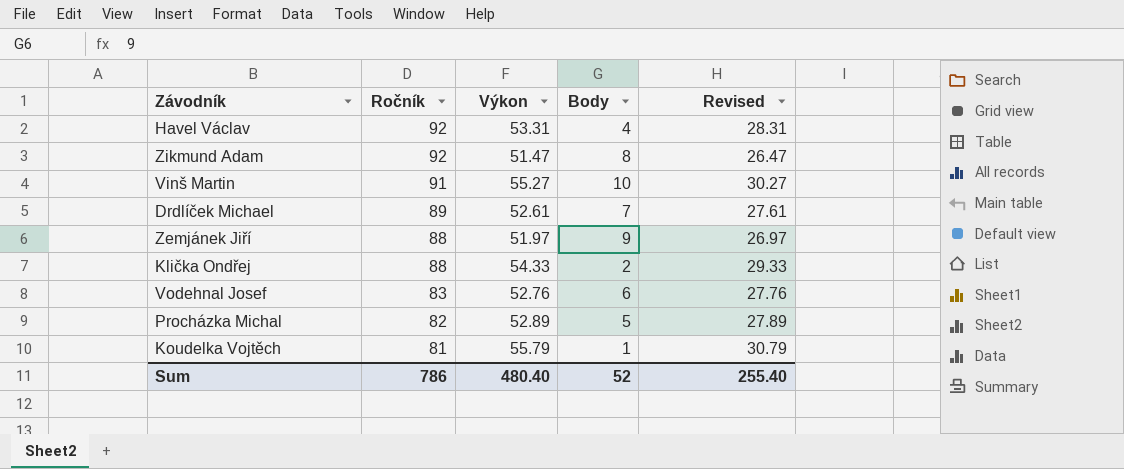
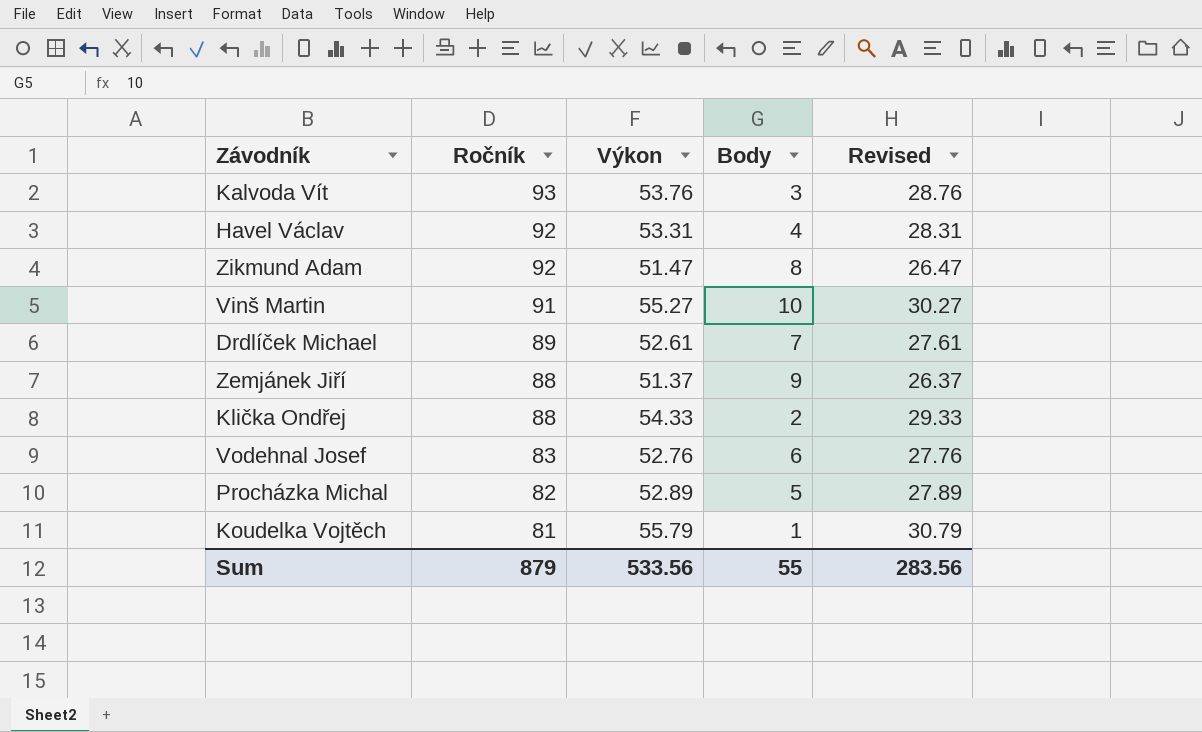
row Kalvoda Vít: none -> 93 | 53.76 | 3 | 28.76
Zemjánek Jiří | Výkon: 51.97 -> 51.37
Zemjánek Jiří | Revised: 26.97 -> 26.37
Sum | Ročník: 786 -> 879
Sum | Výkon: 480.40 -> 533.56
Sum | Body: 52 -> 55
Sum | Revised: 255.40 -> 283.56

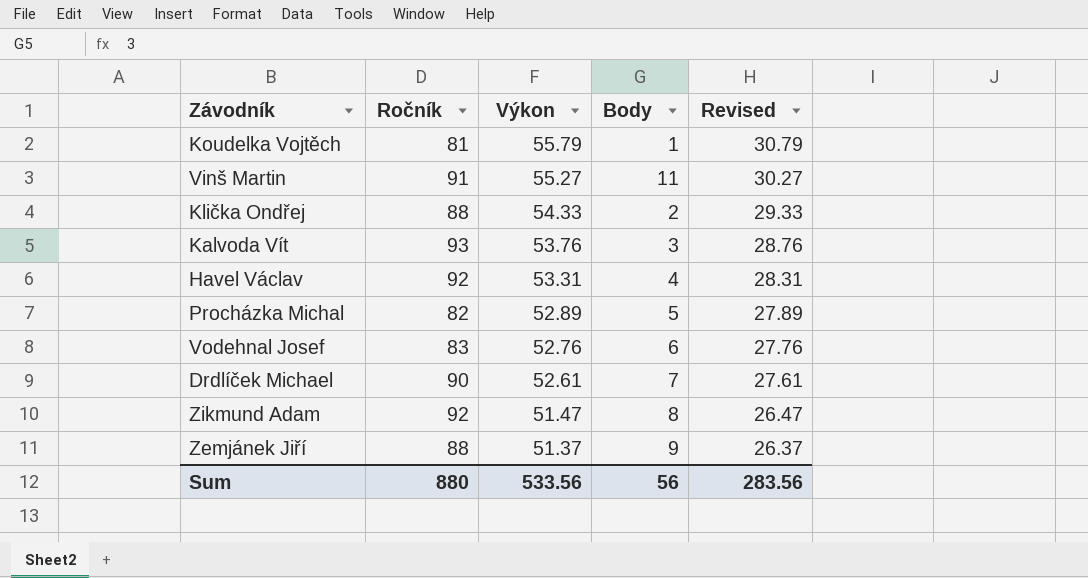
row order: Ročník descending -> Výkon descending
Vinš Martin | Body: 10 -> 11
Drdlíček Michael | Ročník: 89 -> 90
Sum | Ročník: 879 -> 880
Sum | Body: 55 -> 56

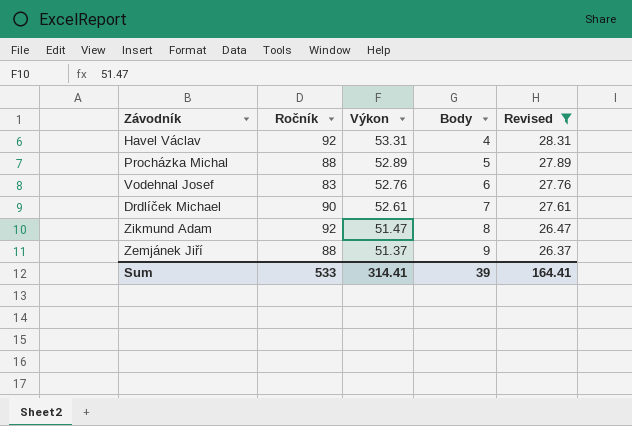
filter: none -> Revised <= 28.31
Procházka Michal | Ročník: 82 -> 88
Sum | Ročník: 880 -> 533
Sum | Výkon: 533.56 -> 314.41
Sum | Body: 56 -> 39
Sum | Revised: 283.56 -> 164.41

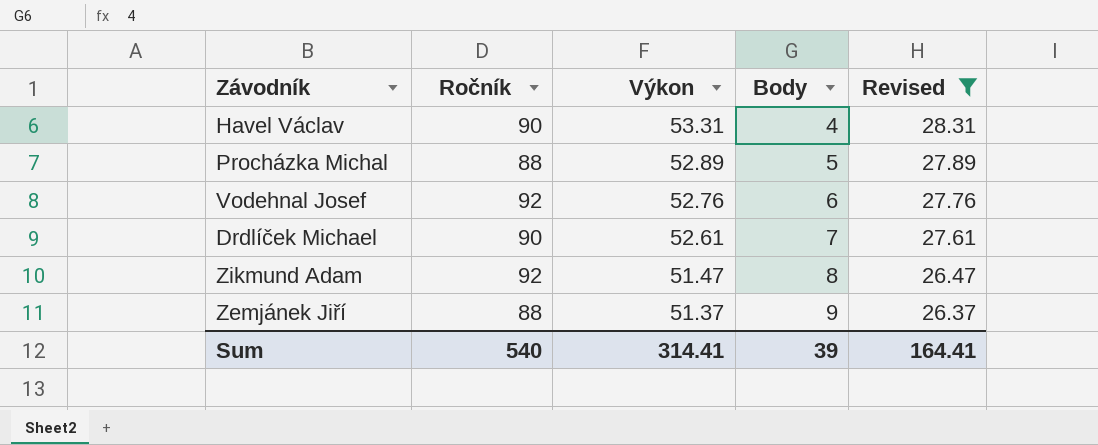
Havel Václav | Ročník: 92 -> 90
Vodehnal Josef | Ročník: 83 -> 92
Sum | Ročník: 533 -> 540

